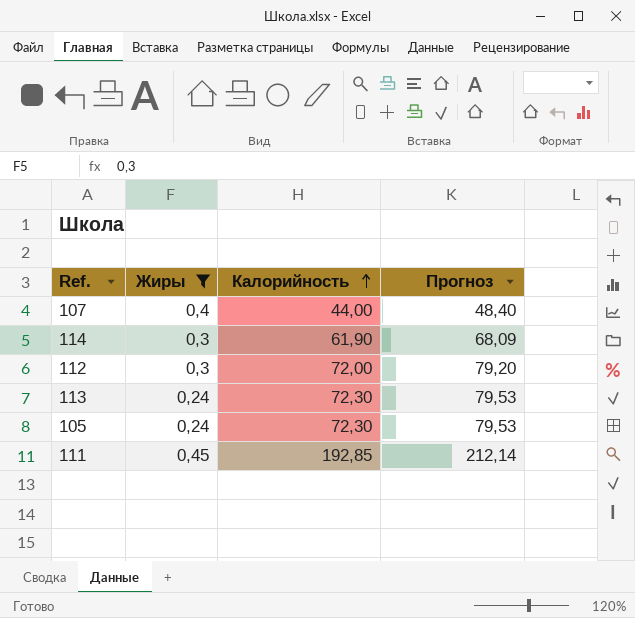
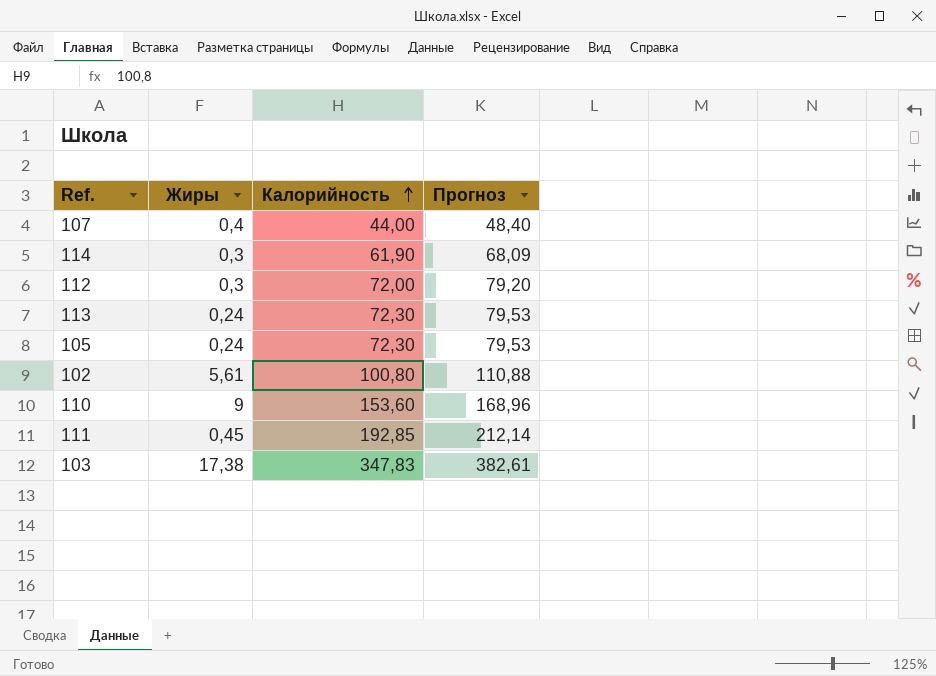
filter: Жиры <= 0,45 -> none

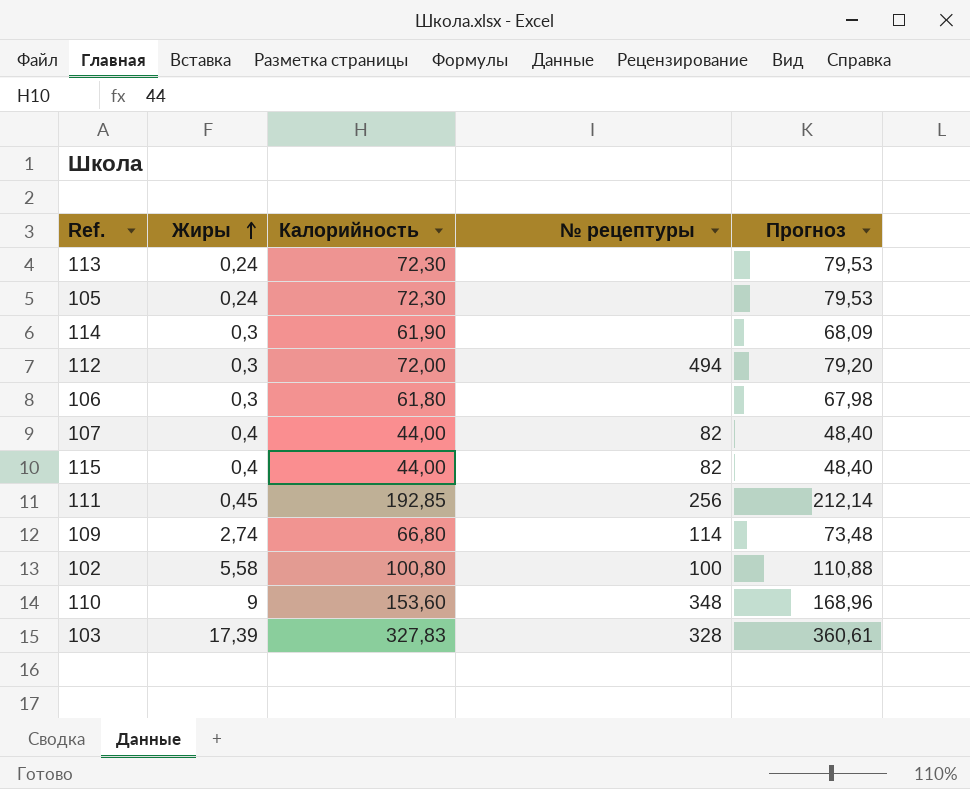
row order: Калорийность ascending -> Жиры ascending
column № рецептуры | position: none -> 4
row 106: none -> 0,3 | 61,80 | none | 67,98
row 115: none -> 0,4 | 44,00 | 82 | 48,40
row 109: none -> 2,74 | 66,80 | 114 | 73,48
102 | Жиры: 5,61 -> 5,58
103 | Жиры: 17,38 -> 17,39
103 | Калорийность: 347,83 -> 327,83
103 | Прогноз: 382,61 -> 360,61

